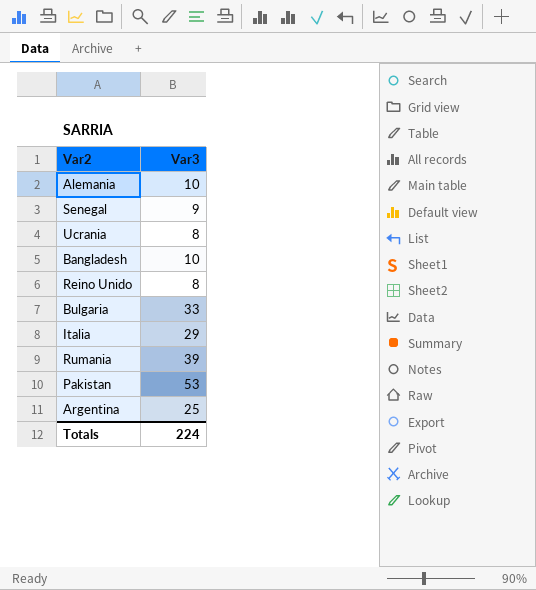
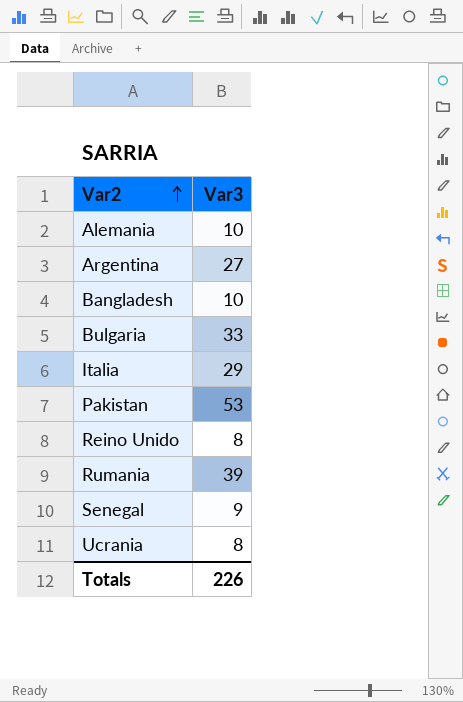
row order: none -> Var2 ascending
Argentina | Var3: 25 -> 27
Totals | Var3: 224 -> 226

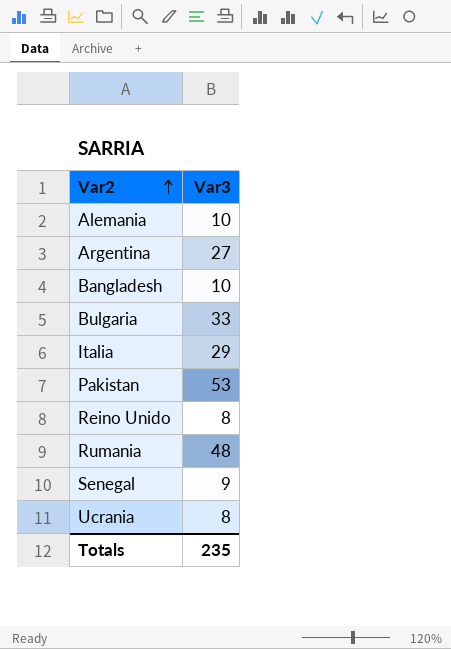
Rumania | Var3: 39 -> 48
Totals | Var3: 226 -> 235

